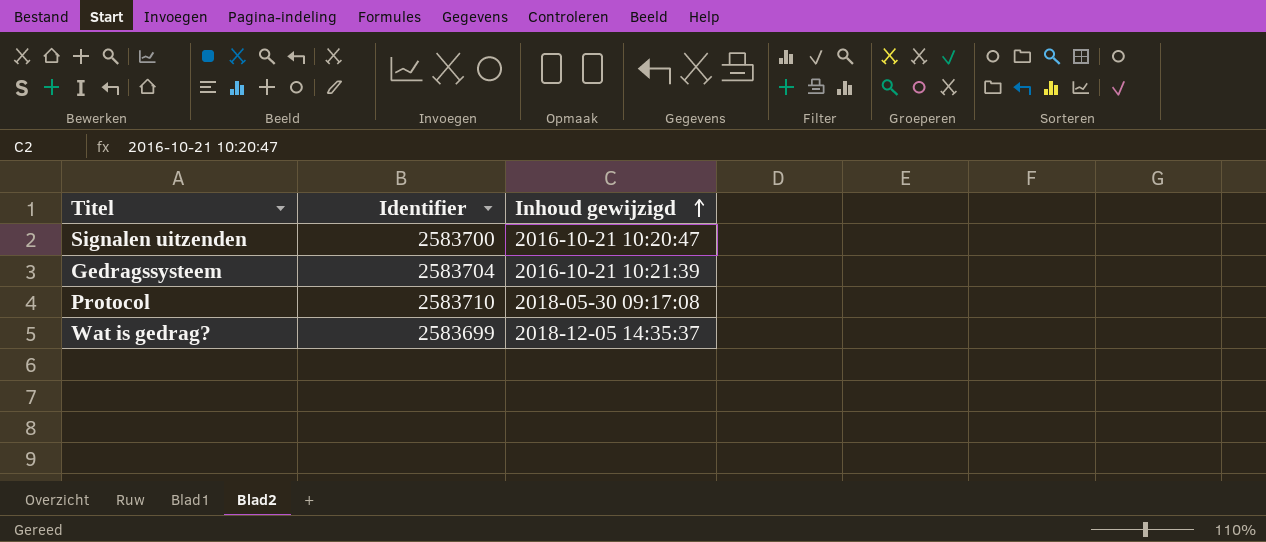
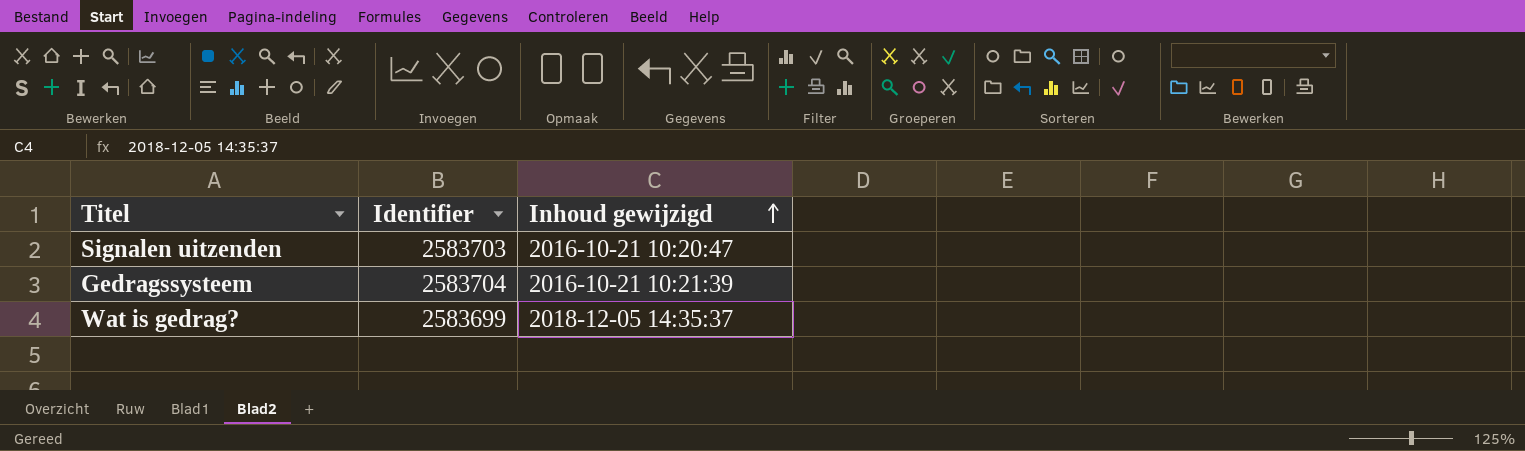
row Protocol: 2583710 | 2018-05-30 09:17:08 -> none
Signalen uitzenden | Identifier: 2583700 -> 2583703

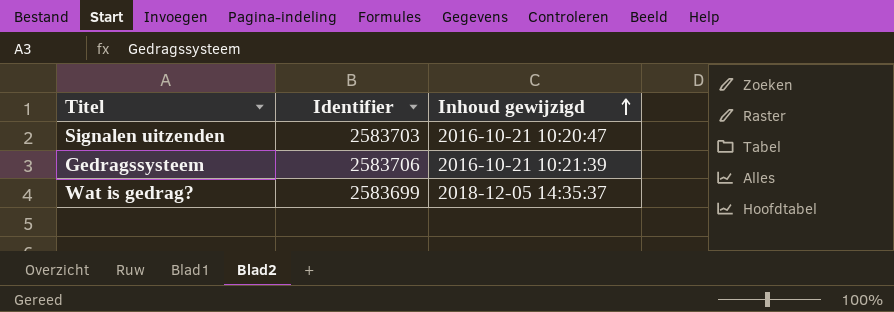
Gedragssysteem | Identifier: 2583704 -> 2583706

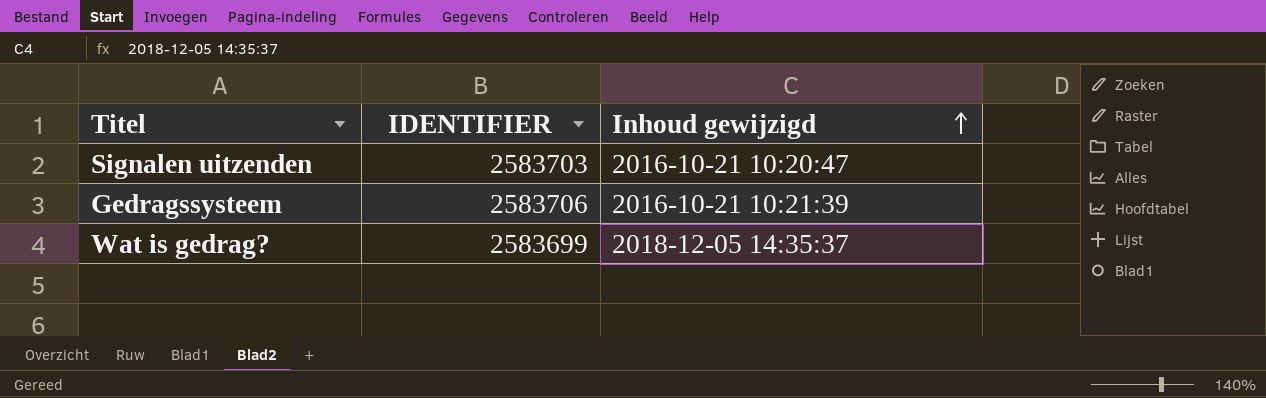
column name: Identifier -> IDENTIFIER

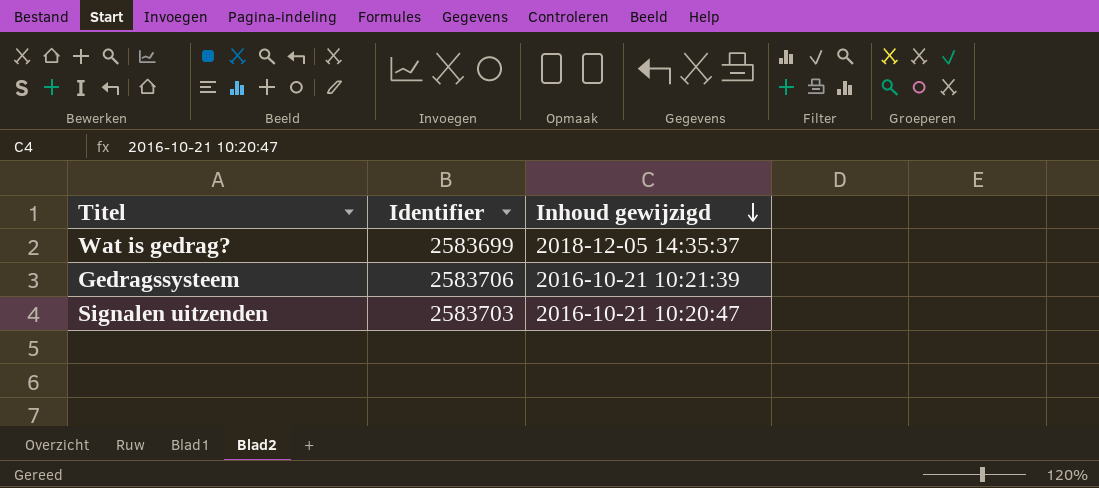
row order: Inhoud gewijzigd ascending -> Inhoud gewijzigd descending
column name: IDENTIFIER -> Identifier

